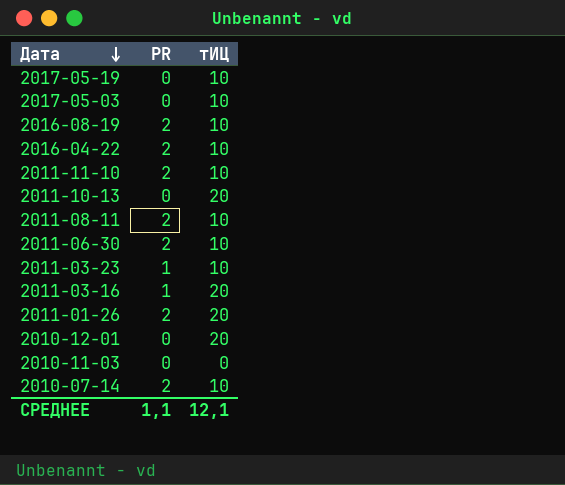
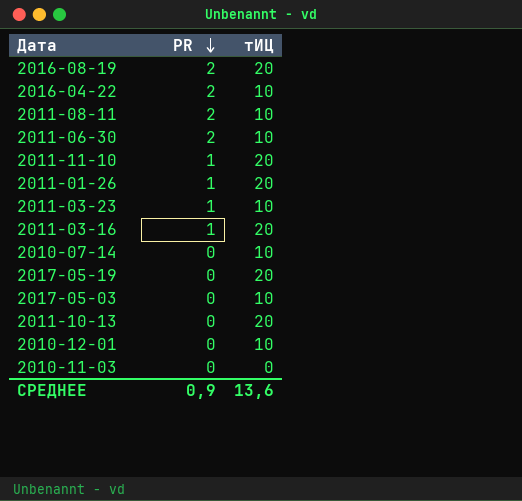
row order: Дата descending -> PR descending
2016-08-19 | тИЦ: 10 -> 20
2011-11-10 | PR: 2 -> 1
2011-11-10 | тИЦ: 10 -> 20
2011-01-26 | PR: 2 -> 1
2010-07-14 | PR: 2 -> 0
2017-05-19 | тИЦ: 10 -> 20
2010-12-01 | тИЦ: 20 -> 10
СРЕДНЕЕ | PR: 1,1 -> 0,9
СРЕДНЕЕ | тИЦ: 12,1 -> 13,6

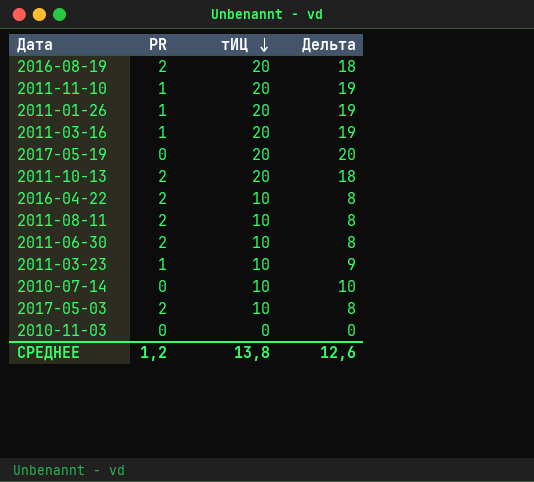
row order: PR descending -> тИЦ descending
column Дельта | formula: none -> [тИЦ] - [PR]
row 2010-12-01: 0 | 10 -> none
2011-10-13 | PR: 0 -> 2
2017-05-03 | PR: 0 -> 2
СРЕДНЕЕ | PR: 0,9 -> 1,2
СРЕДНЕЕ | тИЦ: 13,6 -> 13,8

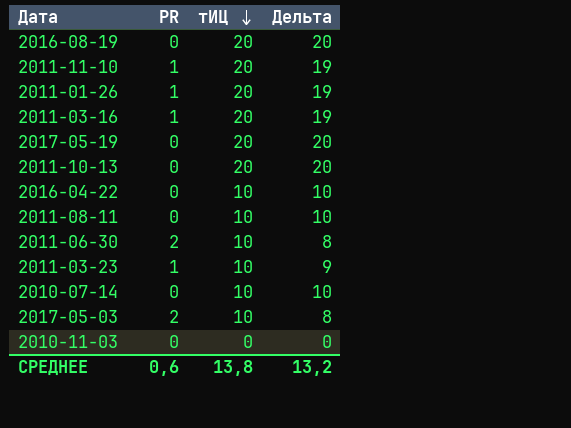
2016-08-19 | PR: 2 -> 0
2016-08-19 | Дельта: 18 -> 20
2011-10-13 | PR: 2 -> 0
2011-10-13 | Дельта: 18 -> 20
2016-04-22 | PR: 2 -> 0
2016-04-22 | Дельта: 8 -> 10
2011-08-11 | PR: 2 -> 0
2011-08-11 | Дельта: 8 -> 10
СРЕДНЕЕ | PR: 1,2 -> 0,6
СРЕДНЕЕ | Дельта: 12,6 -> 13,2

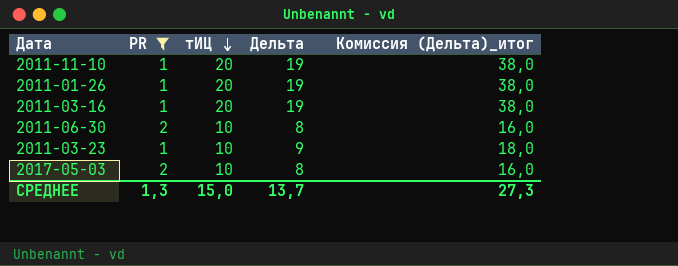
filter: none -> PR != 0
column Комиссия (Дельта)_итог | formula: none -> [Дельта] * 2
СРЕДНЕЕ | PR: 0,6 -> 1,3
СРЕДНЕЕ | тИЦ: 13,8 -> 15,0
СРЕДНЕЕ | Дельта: 13,2 -> 13,7

